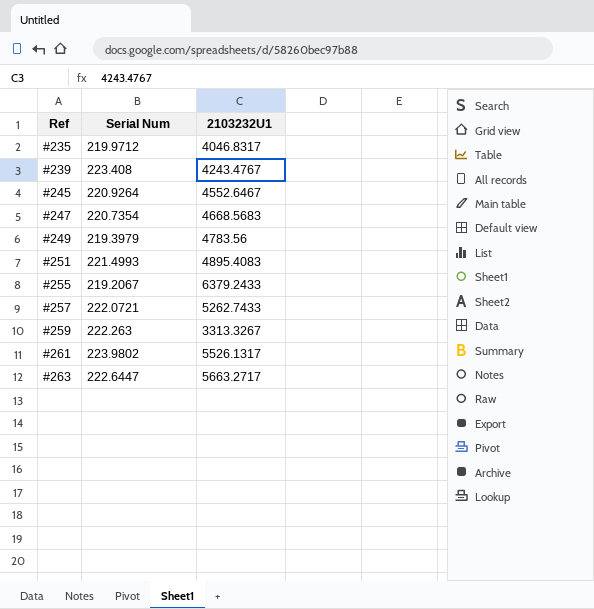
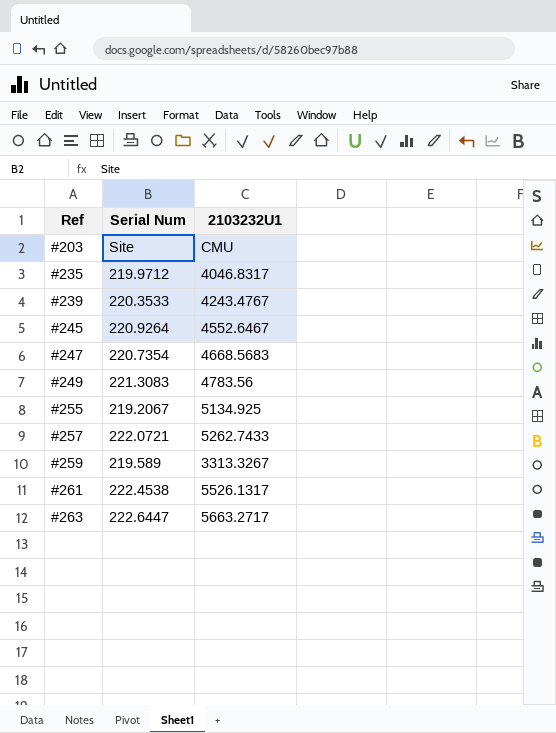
row #251: 221.4993 | 4895.4083 -> none
row #203: none -> Site | CMU
#239 | Serial Num: 223.408 -> 220.3533
#249 | Serial Num: 219.3979 -> 221.3083
#255 | 2103232U1: 6379.2433 -> 5134.925
#259 | Serial Num: 222.263 -> 219.589
#261 | Serial Num: 223.9802 -> 222.4538

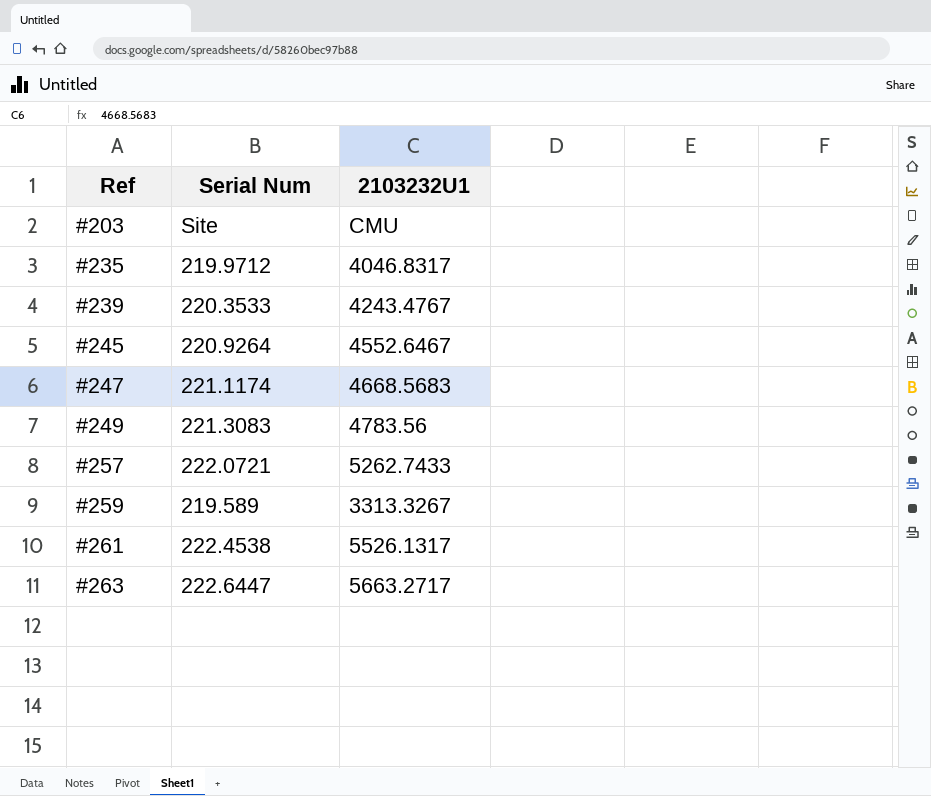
row #255: 219.2067 | 5134.925 -> none
#247 | Serial Num: 220.7354 -> 221.1174

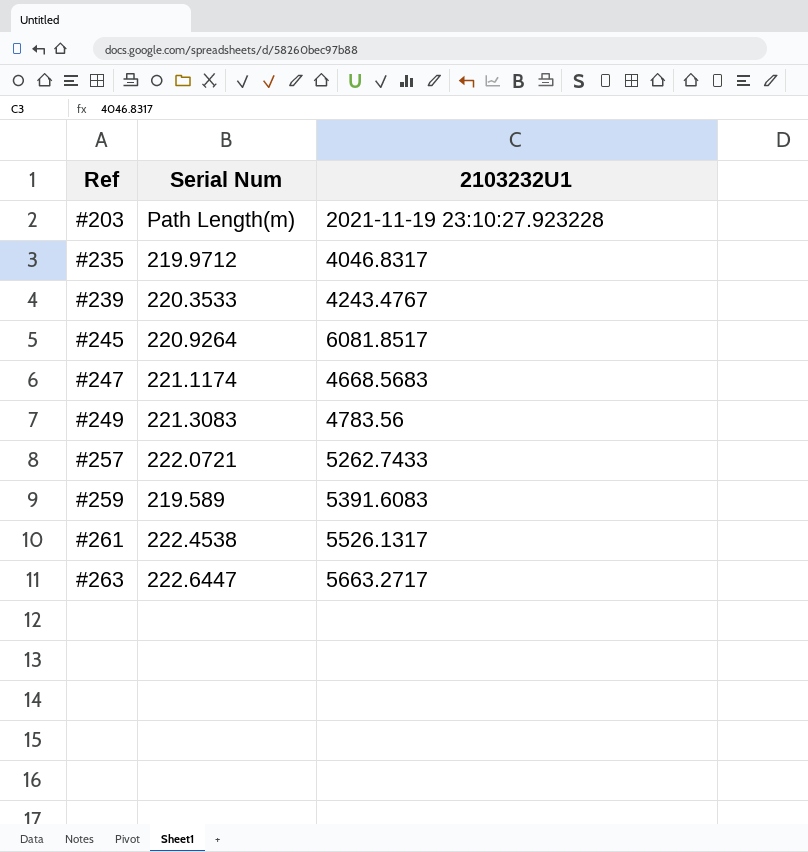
#203 | Serial Num: Site -> Path Length(m)
#203 | 2103232U1: CMU -> 2021-11-19 23:10:27.923228
#245 | 2103232U1: 4552.6467 -> 6081.8517
#259 | 2103232U1: 3313.3267 -> 5391.6083

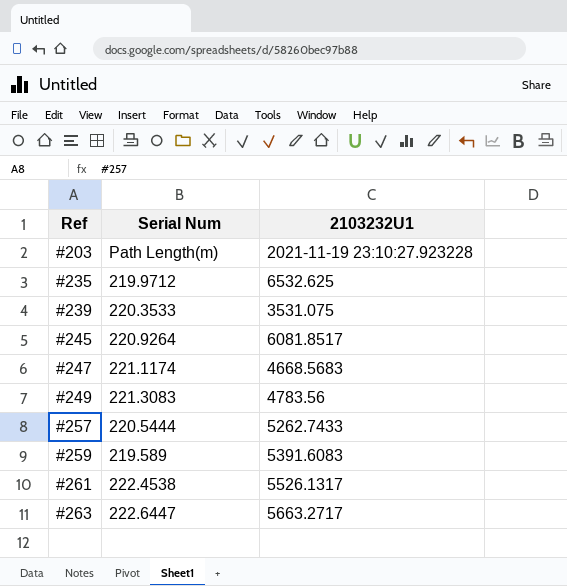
#235 | 2103232U1: 4046.8317 -> 6532.625
#239 | 2103232U1: 4243.4767 -> 3531.075
#257 | Serial Num: 222.0721 -> 220.5444

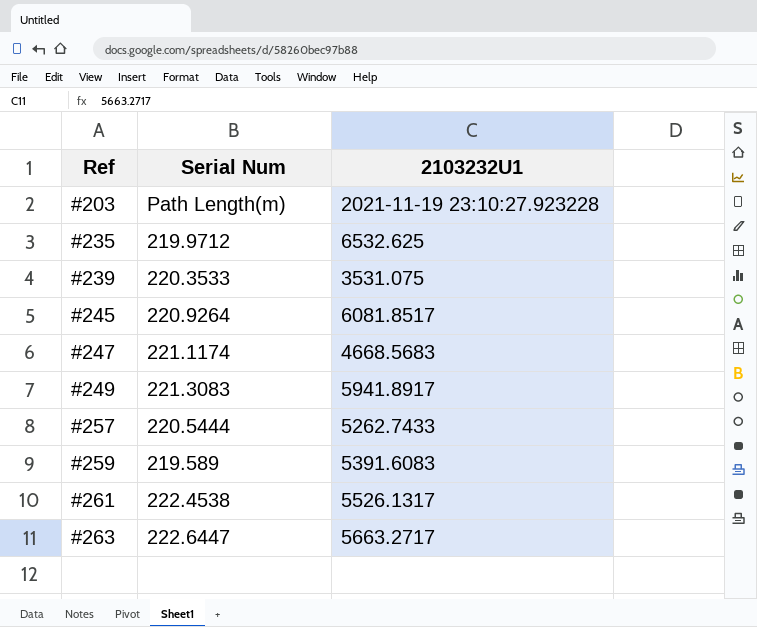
#249 | 2103232U1: 4783.56 -> 5941.8917

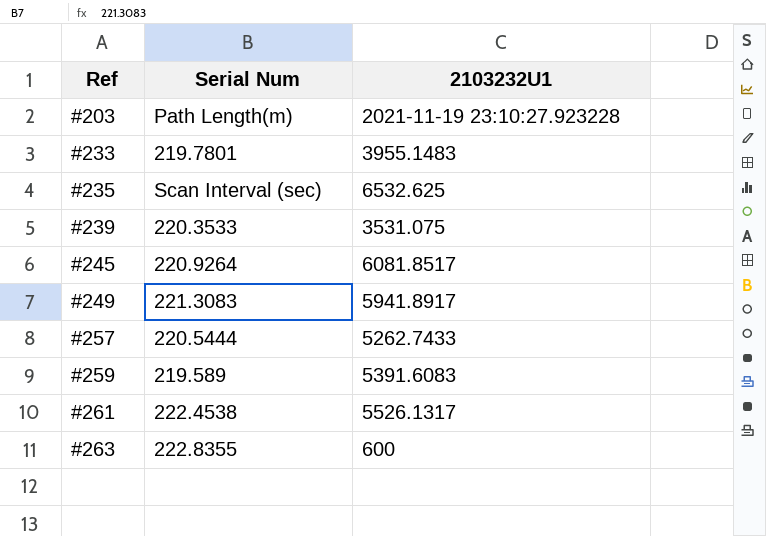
row #247: 221.1174 | 4668.5683 -> none
row #233: none -> 219.7801 | 3955.1483
#235 | Serial Num: 219.9712 -> Scan Interval (sec)
#263 | Serial Num: 222.6447 -> 222.8355
#263 | 2103232U1: 5663.2717 -> 600

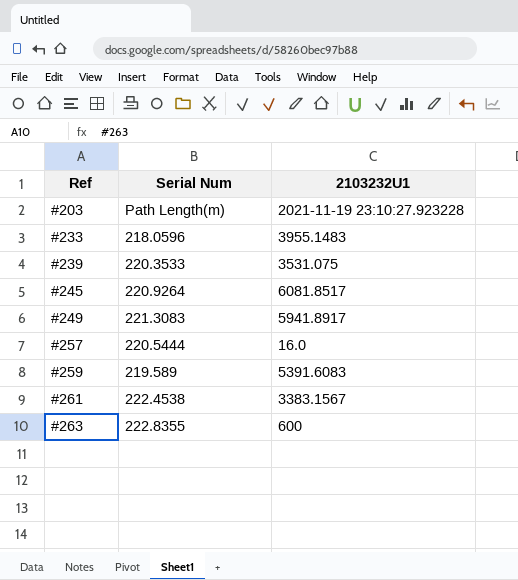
row #235: Scan Interval (sec) | 6532.625 -> none
#233 | Serial Num: 219.7801 -> 218.0596
#257 | 2103232U1: 5262.7433 -> 16.0
#261 | 2103232U1: 5526.1317 -> 3383.1567

